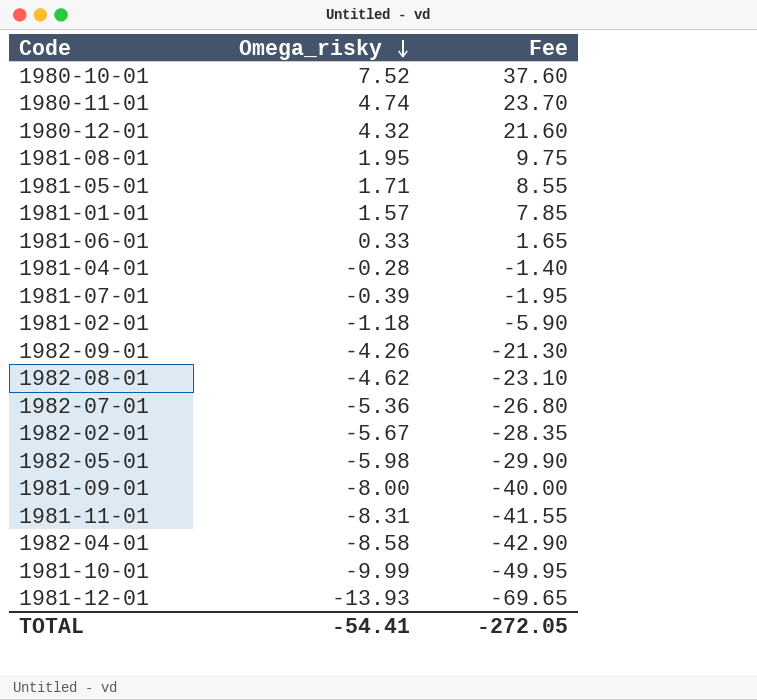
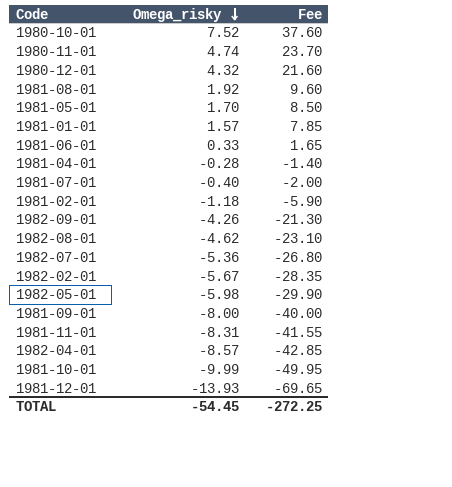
1981-08-01 | Omega_risky: 1.95 -> 1.92
1981-08-01 | Fee: 9.75 -> 9.60
1981-05-01 | Omega_risky: 1.71 -> 1.70
1981-05-01 | Fee: 8.55 -> 8.50
1981-07-01 | Omega_risky: -0.39 -> -0.40
1981-07-01 | Fee: -1.95 -> -2.00
1982-04-01 | Omega_risky: -8.58 -> -8.57
1982-04-01 | Fee: -42.90 -> -42.85
TOTAL | Omega_risky: -54.41 -> -54.45
TOTAL | Fee: -272.05 -> -272.25

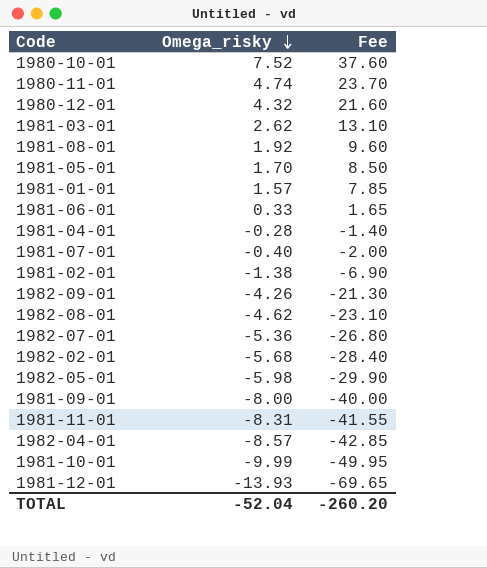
row 1981-03-01: none -> 2.62 | 13.10
1981-02-01 | Omega_risky: -1.18 -> -1.38
1981-02-01 | Fee: -5.90 -> -6.90
1982-02-01 | Omega_risky: -5.67 -> -5.68
1982-02-01 | Fee: -28.35 -> -28.40
TOTAL | Omega_risky: -54.45 -> -52.04
TOTAL | Fee: -272.25 -> -260.20

